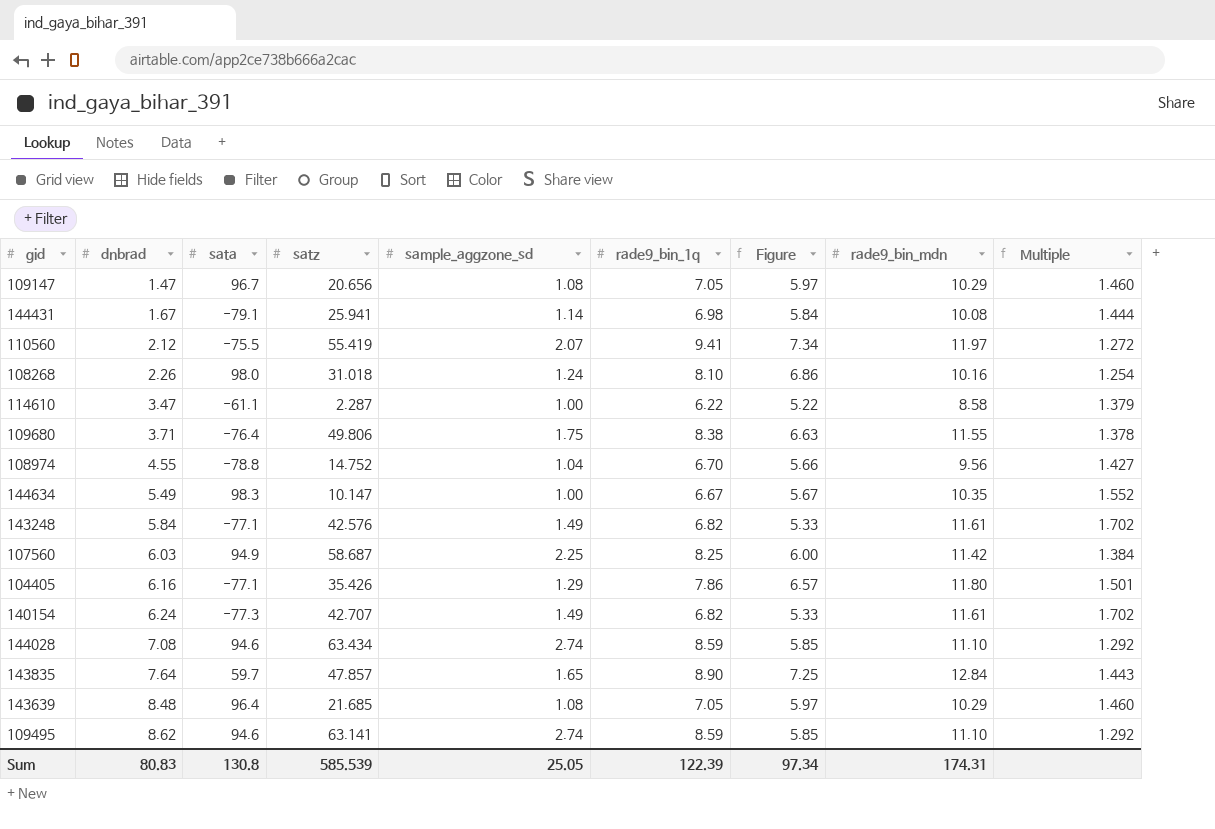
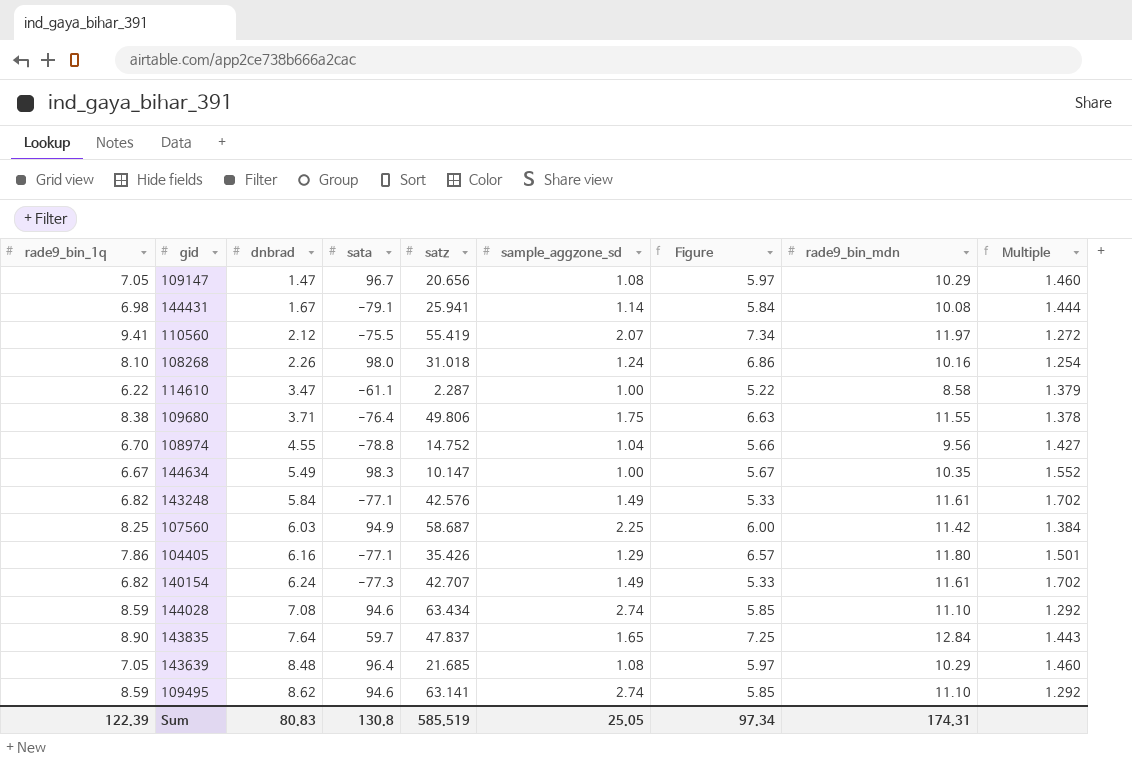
column rade9_bin_1q | position: 6 -> 1
143835 | satz: 47.857 -> 47.837
Sum | satz: 585.539 -> 585.519

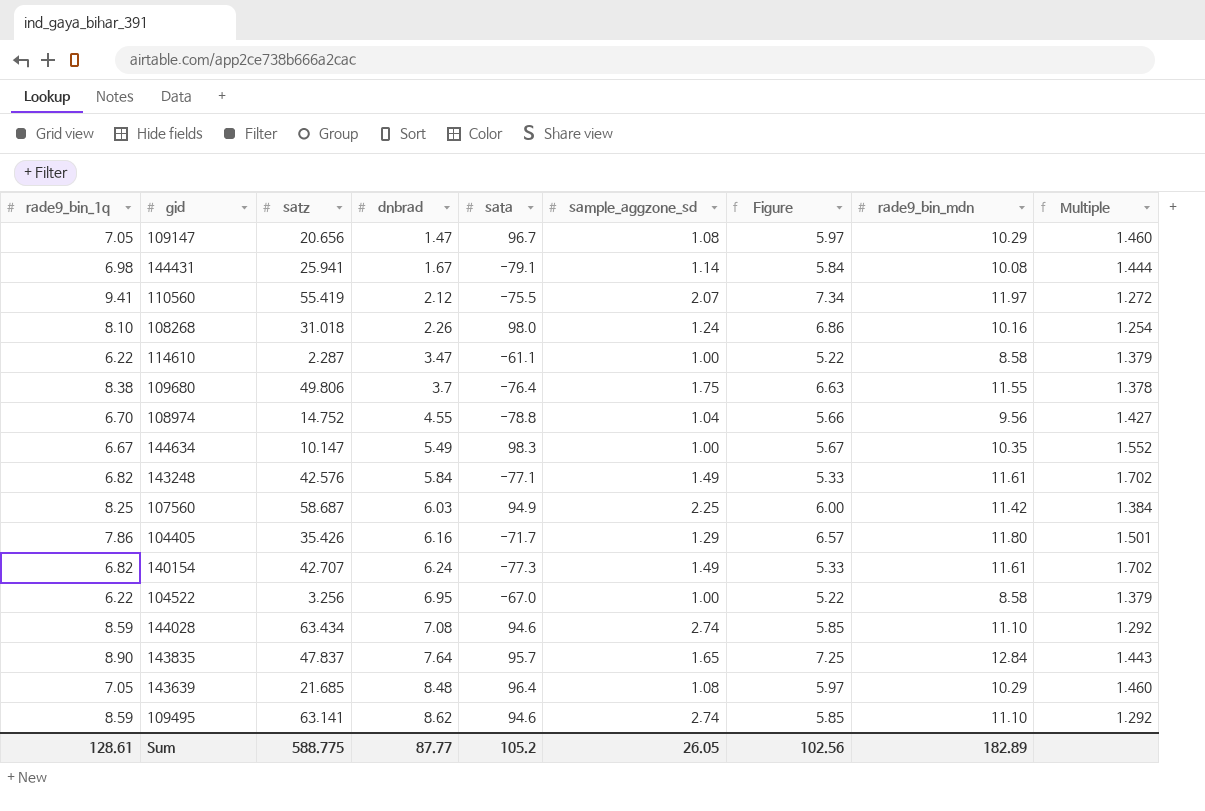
column satz | position: 5 -> 3
109680 | dnbrad: 3.71 -> 3.7
104405 | sata: -77.1 -> -71.7
row 104522: none -> 6.22 | 3.256 | 6.95 | -67.0 | 1.00 | 5.22 | 8.58 | 1.379
143835 | sata: 59.7 -> 95.7
Sum | rade9_bin_1q: 122.39 -> 128.61
Sum | satz: 585.519 -> 588.775
Sum | dnbrad: 80.83 -> 87.77
Sum | sata: 130.8 -> 105.2
Sum | sample_aggzone_sd: 25.05 -> 26.05
Sum | Figure: 97.34 -> 102.56
Sum | rade9_bin_mdn: 174.31 -> 182.89

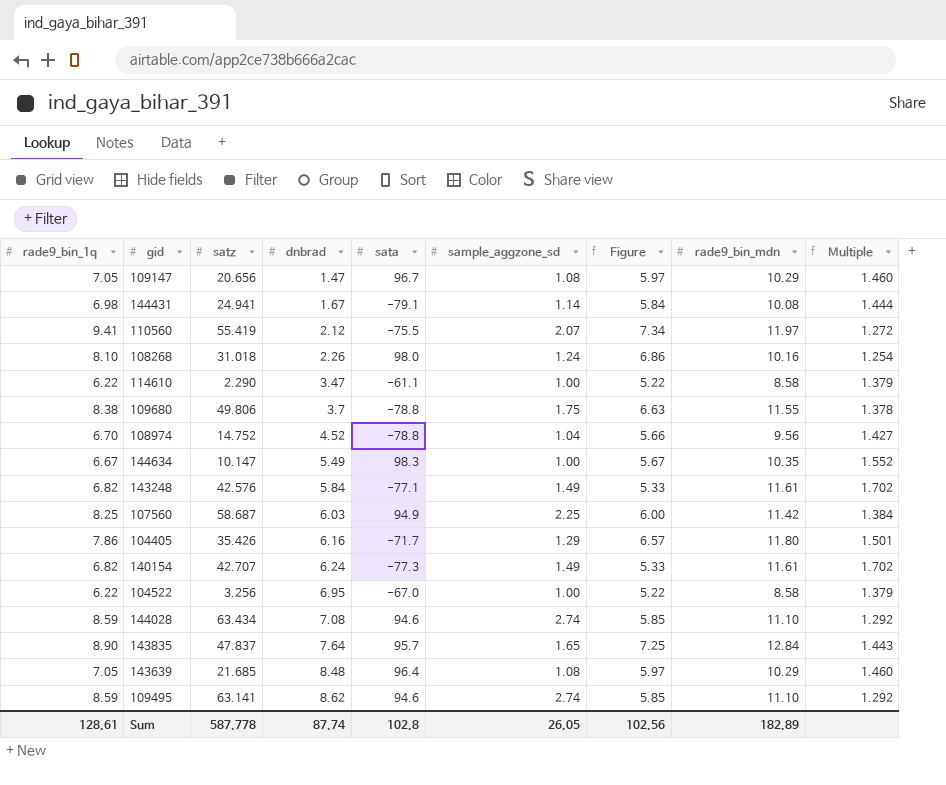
144431 | satz: 25.941 -> 24.941
114610 | satz: 2.287 -> 2.290
109680 | sata: -76.4 -> -78.8
108974 | dnbrad: 4.55 -> 4.52
Sum | satz: 588.775 -> 587.778
Sum | dnbrad: 87.77 -> 87.74
Sum | sata: 105.2 -> 102.8

